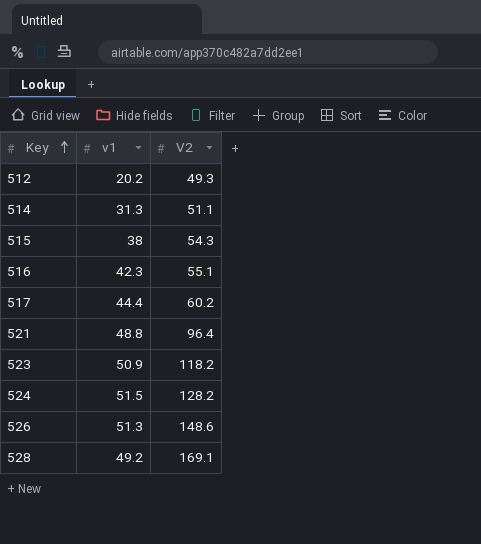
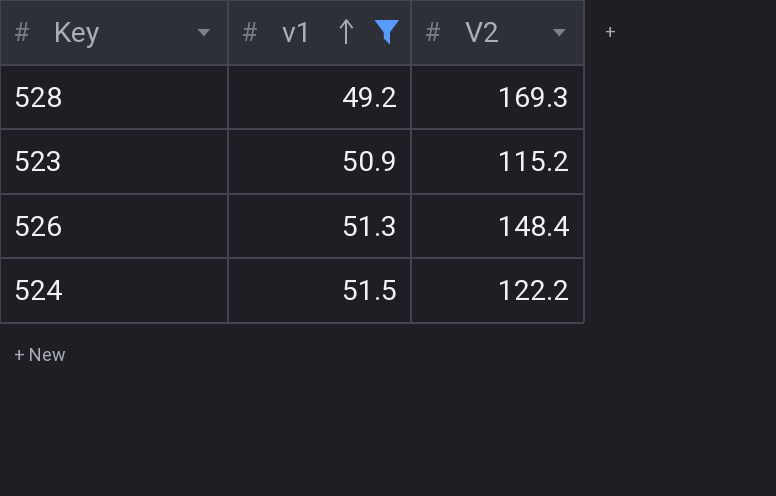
filter: none -> v1 >= 49.2
row order: Key ascending -> v1 ascending
528 | V2: 169.1 -> 169.3
523 | V2: 118.2 -> 115.2
526 | V2: 148.6 -> 148.4
524 | V2: 128.2 -> 122.2

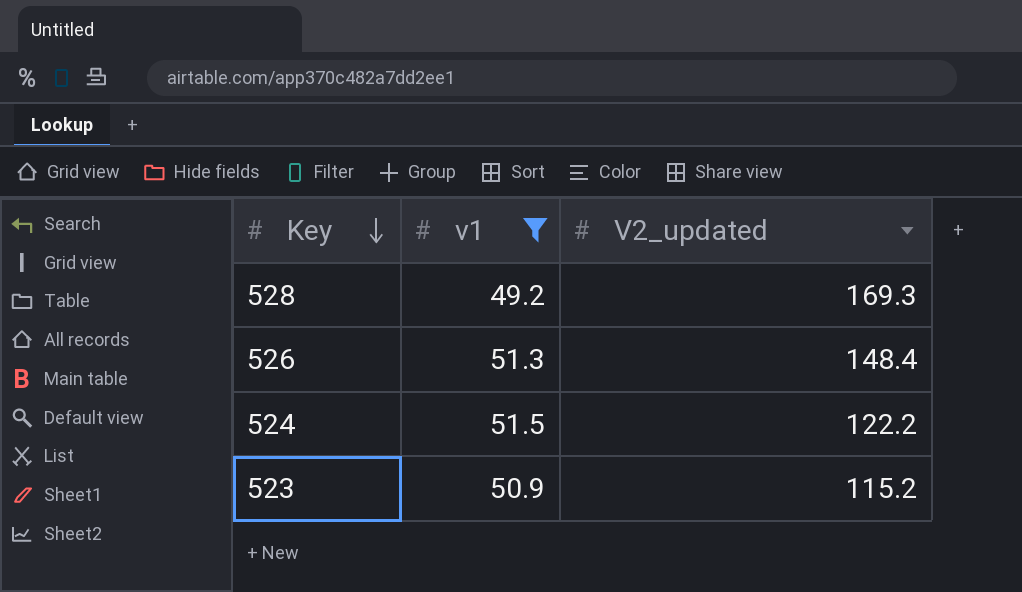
row order: v1 ascending -> Key descending
column name: V2 -> V2_updated

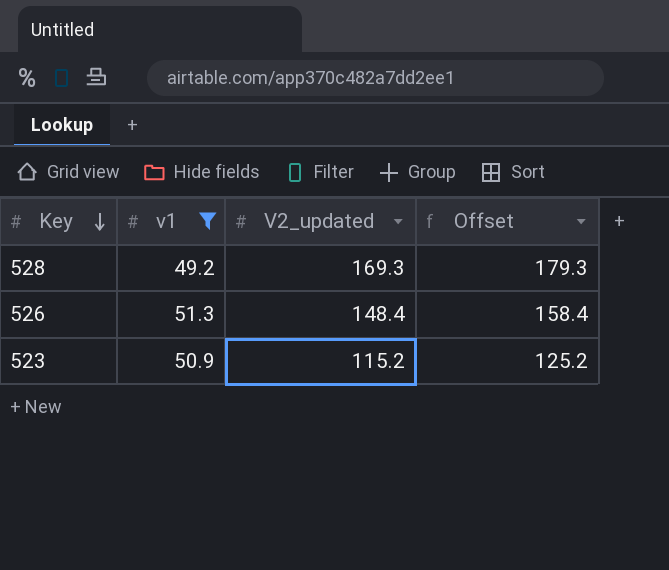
column Offset | formula: none -> [V2_updated] + 10
row 524: 51.5 | 122.2 -> none

